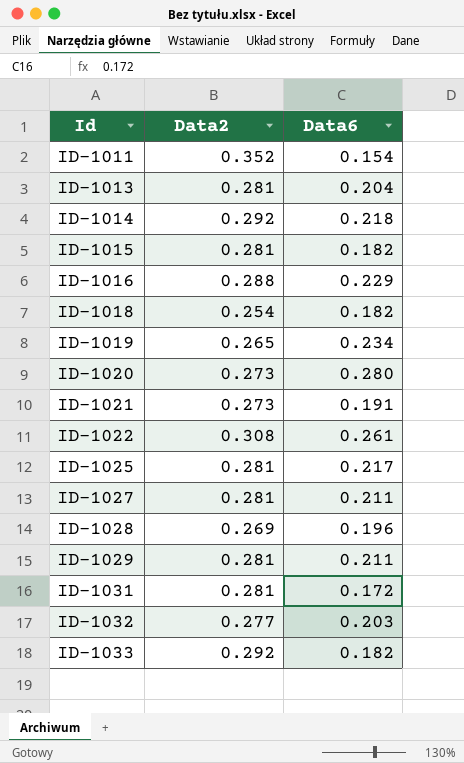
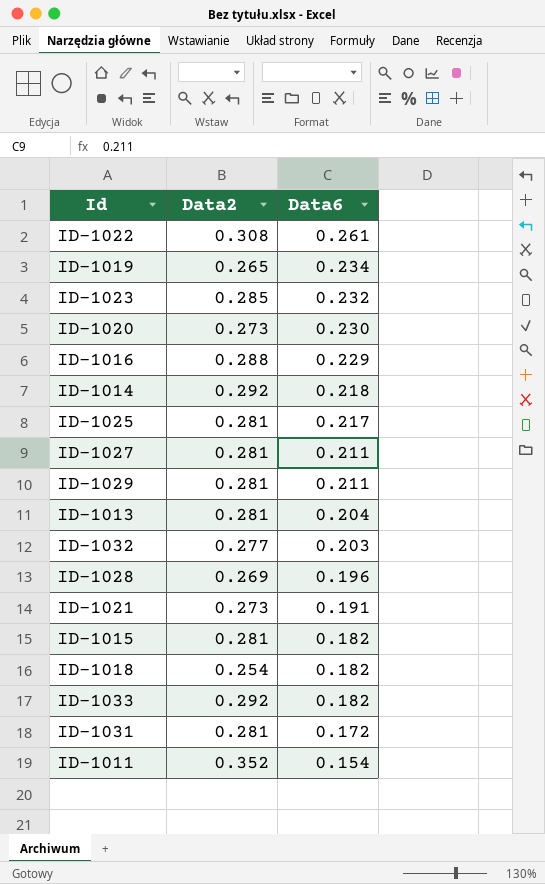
row order: Id ascending -> Data6 descending
row ID-1023: none -> 0.285 | 0.232
ID-1020 | Data6: 0.280 -> 0.230

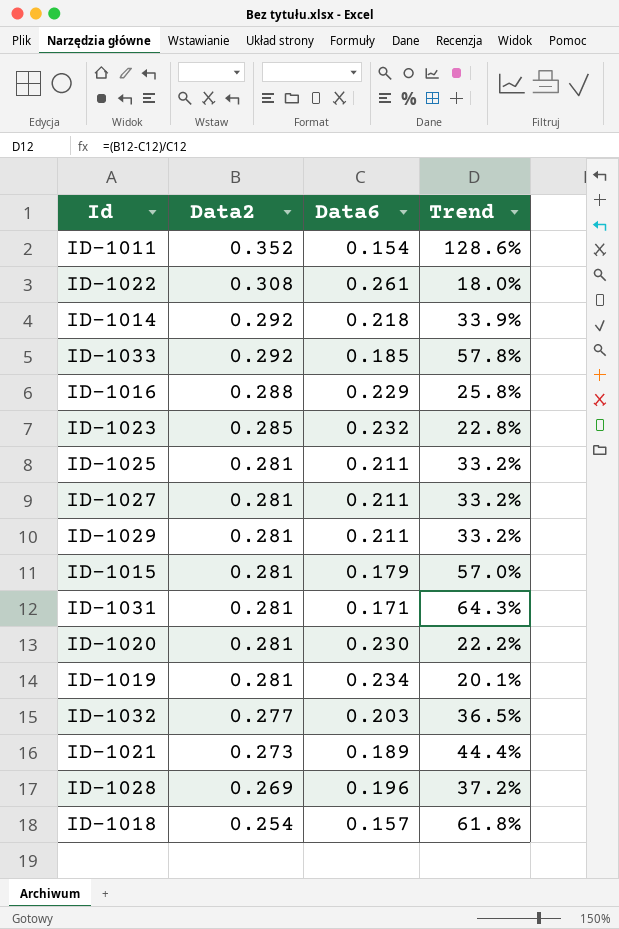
row order: Data6 descending -> Data2 descending
column Trend | formula: none -> ([Data2] - [Data6]) / [Data6]
row ID-1013: 0.281 | 0.204 -> none
ID-1033 | Data6: 0.182 -> 0.185
ID-1025 | Data6: 0.217 -> 0.211
ID-1015 | Data6: 0.182 -> 0.179
ID-1031 | Data6: 0.172 -> 0.171
ID-1020 | Data2: 0.273 -> 0.281
ID-1019 | Data2: 0.265 -> 0.281
ID-1021 | Data6: 0.191 -> 0.189
ID-1018 | Data6: 0.182 -> 0.157

